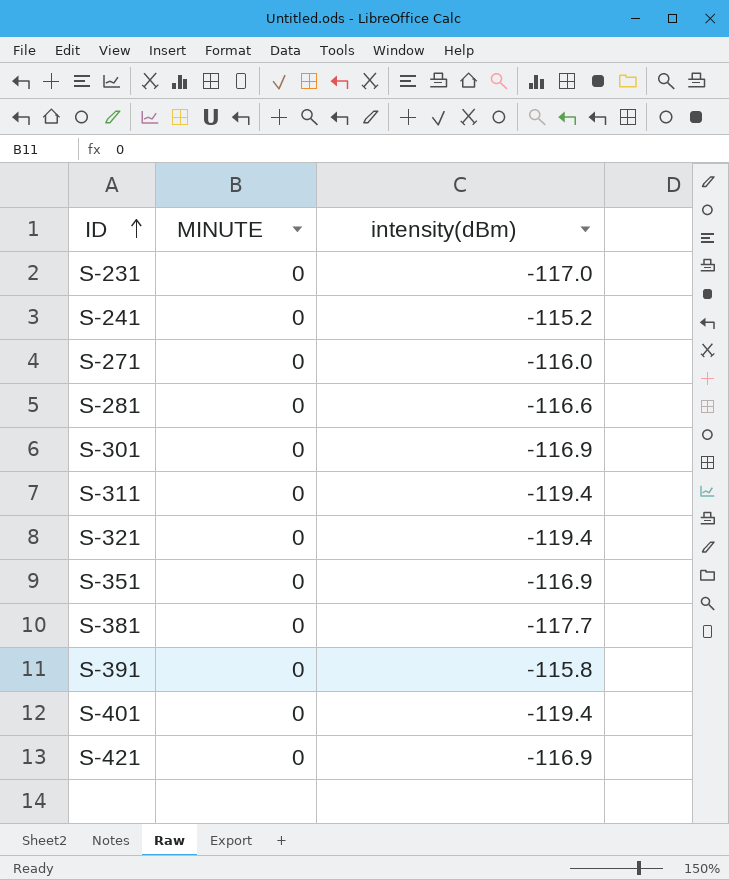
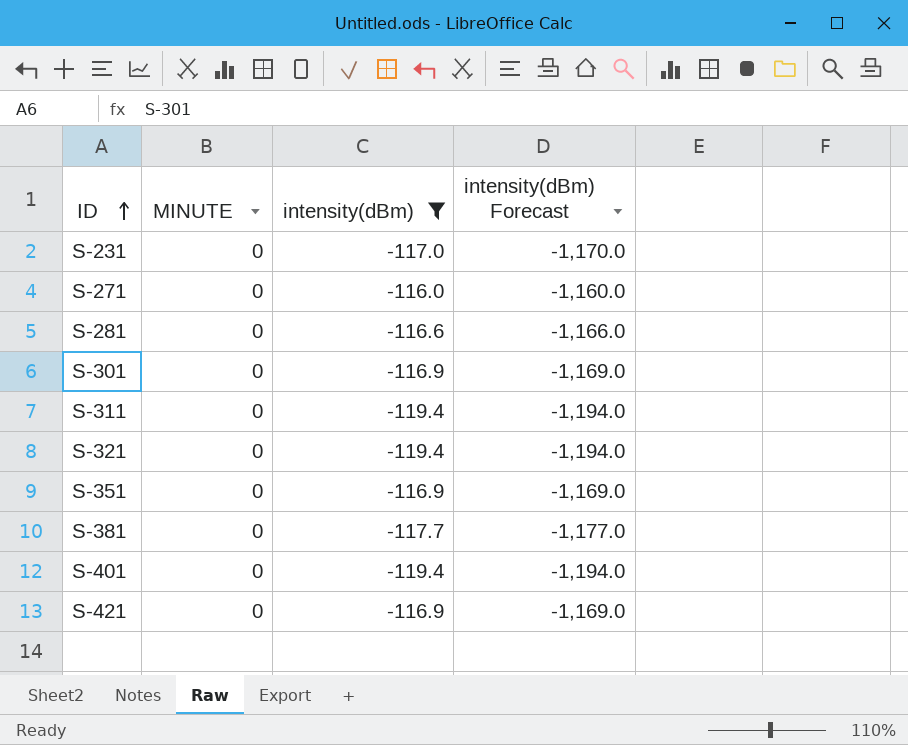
filter: none -> intensity(dBm) <= -116.0
column intensity(dBm) Forecast | formula: none -> [intensity(dBm)] * 10

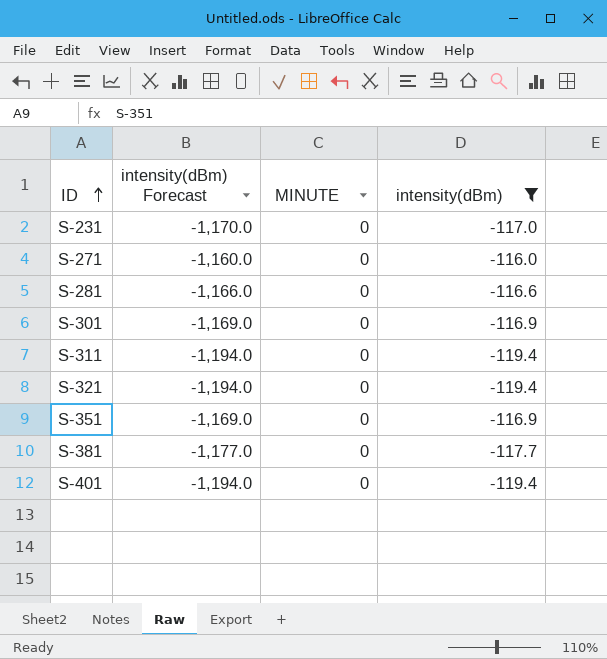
column intensity(dBm) Forecast | position: 4 -> 2
row S-421: 0 | -116.9 | -1,169.0 -> none

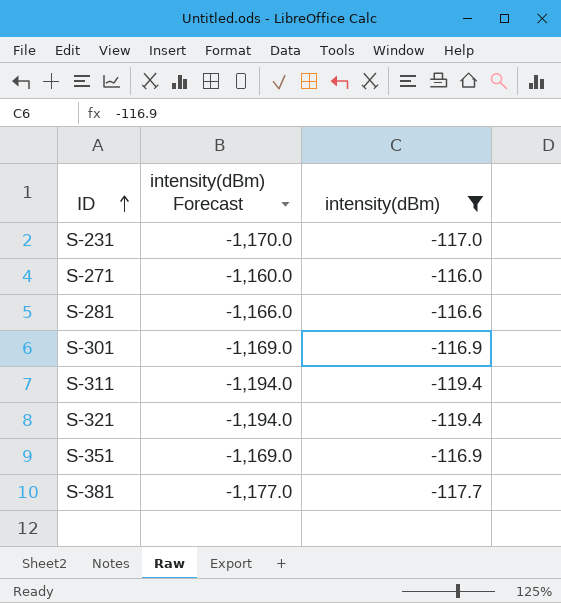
column MINUTE | position: 3 -> none
row S-401: -1,194.0 | 0 | -119.4 -> none

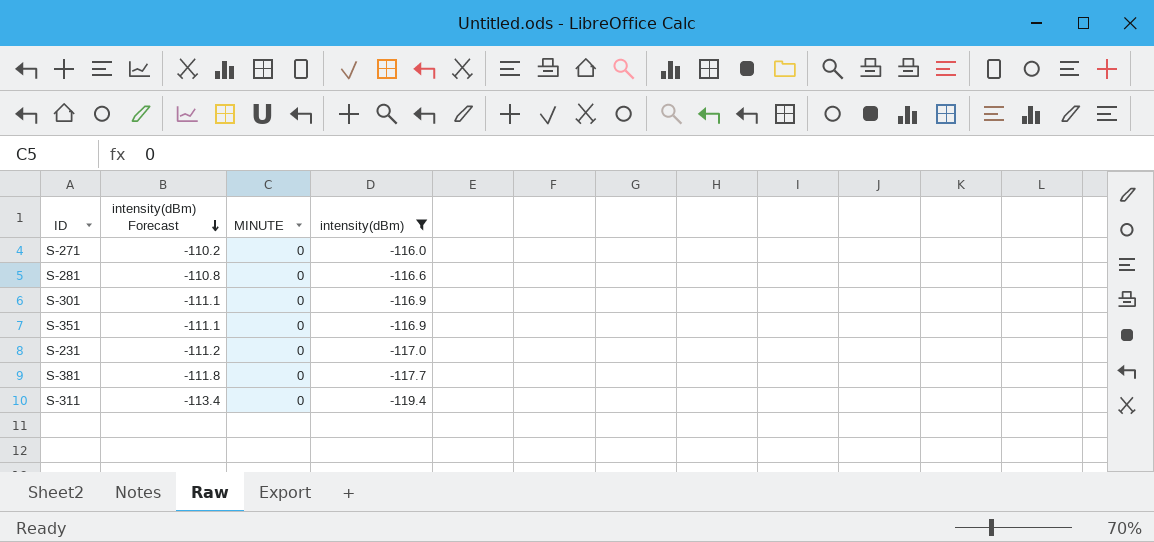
row order: ID ascending -> intensity(dBm) Forecast descending
column intensity(dBm) Forecast | formula: [intensity(dBm)] * 10 -> [intensity(dBm)] * 0.95
column MINUTE | position: none -> 3
row S-321: -1,194.0 | -119.4 -> none

